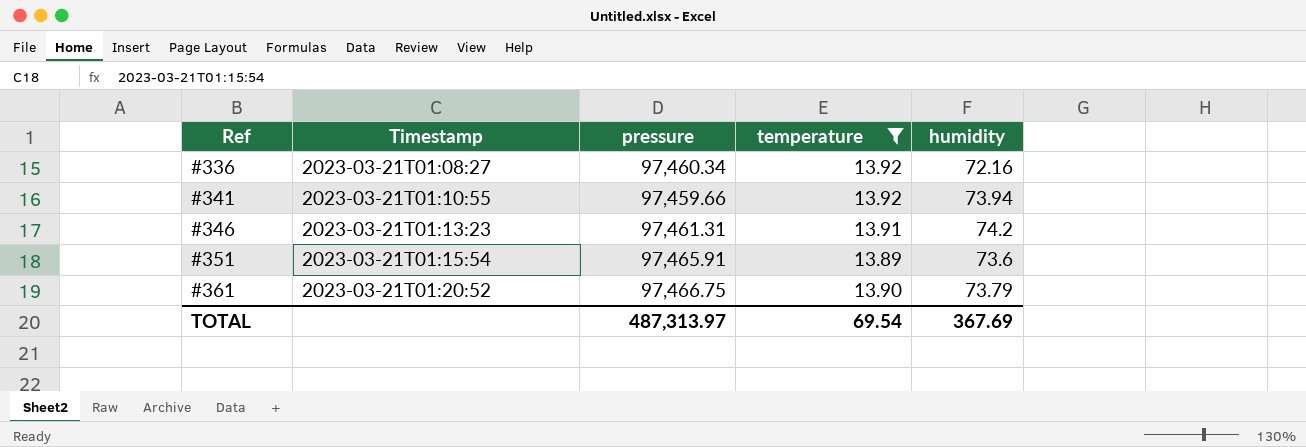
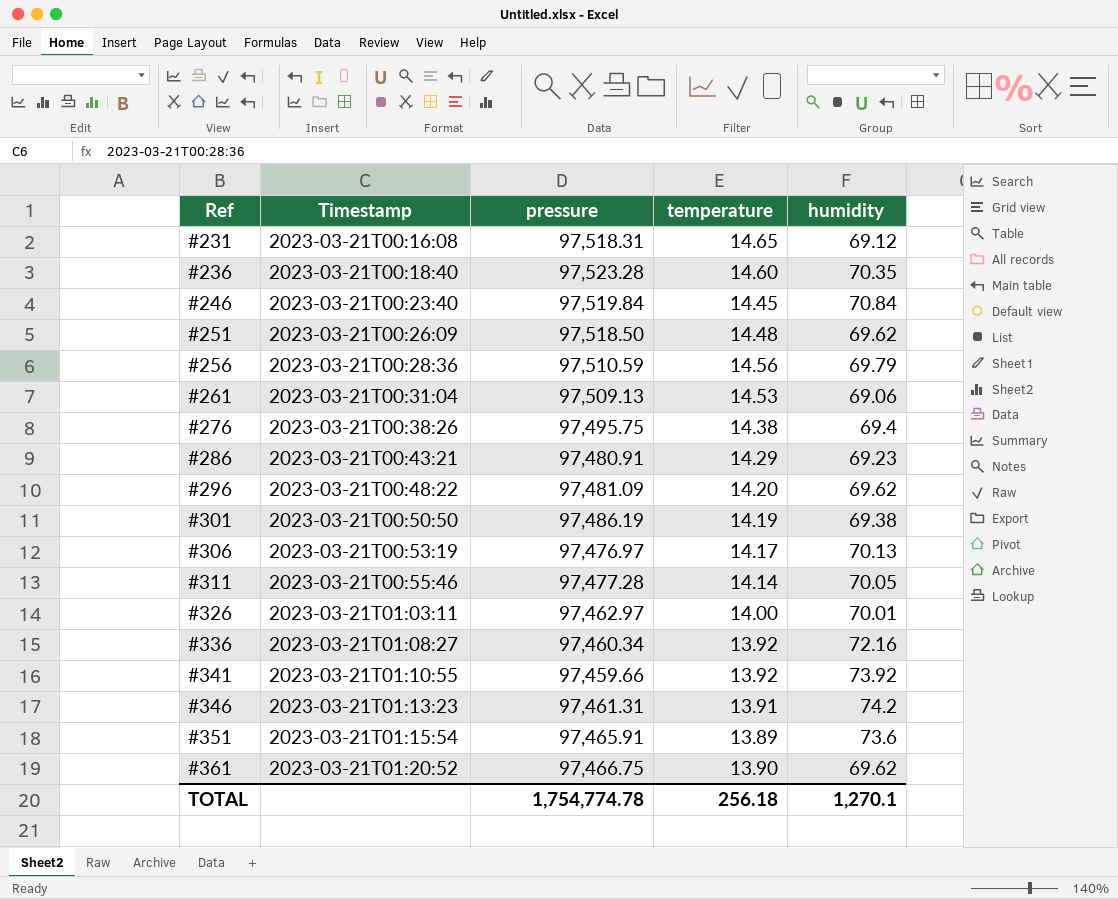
filter: temperature <= 13.92 -> none
#341 | humidity: 73.94 -> 73.92
#361 | humidity: 73.79 -> 69.62
TOTAL | pressure: 487,313.97 -> 1,754,774.78
TOTAL | temperature: 69.54 -> 256.18
TOTAL | humidity: 367.69 -> 1,270.1

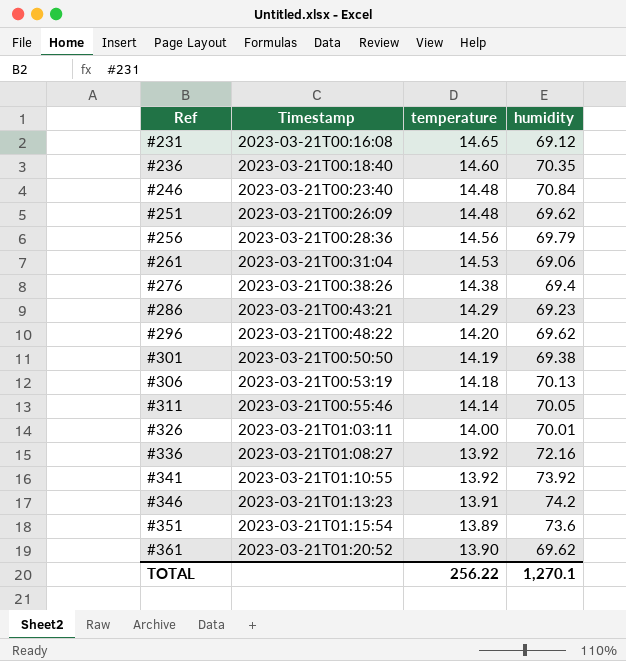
column pressure | position: 3 -> none
#246 | temperature: 14.45 -> 14.48
#306 | temperature: 14.17 -> 14.18
TOTAL | temperature: 256.18 -> 256.22

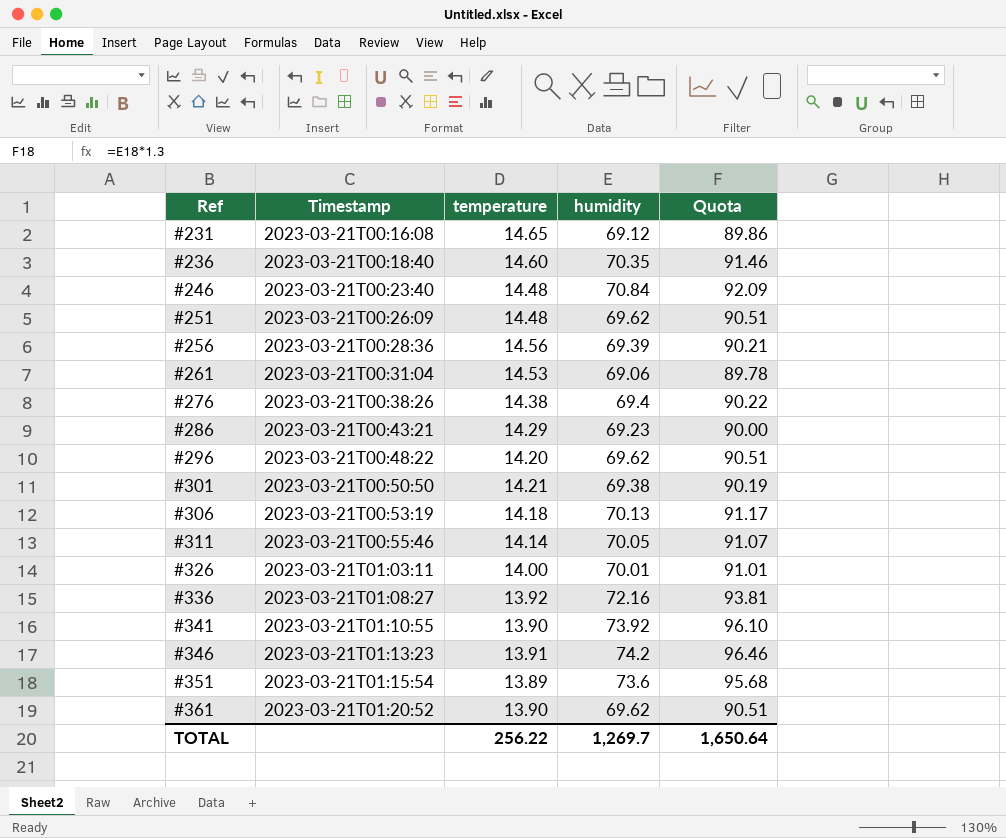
column Quota | formula: none -> [humidity] * 1.3
#256 | humidity: 69.79 -> 69.39
#301 | temperature: 14.19 -> 14.21
#341 | temperature: 13.92 -> 13.90
TOTAL | humidity: 1,270.1 -> 1,269.7

